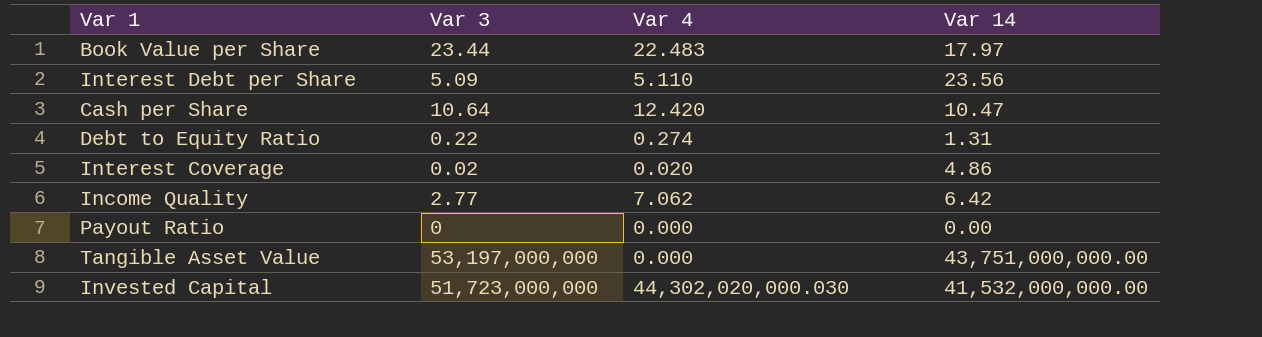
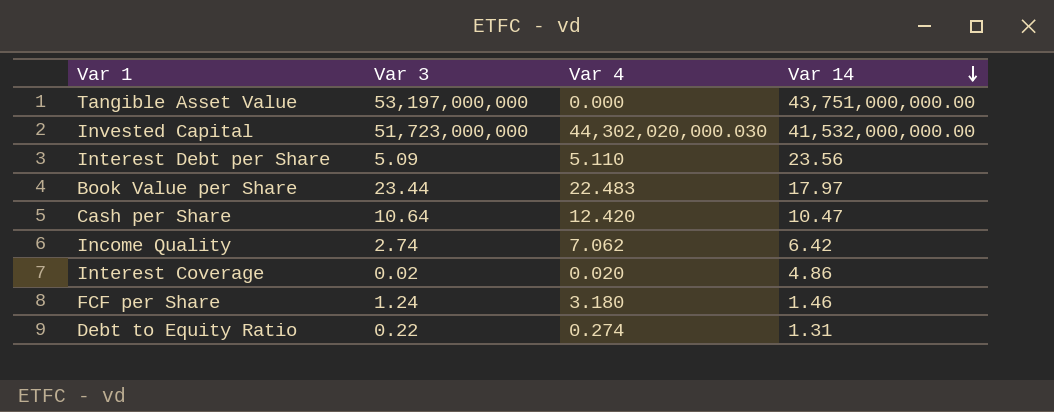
row order: none -> Var 14 descending
row Payout Ratio: 0 | 0.000 | 0.00 -> none
Income Quality | Var 3: 2.77 -> 2.74
row FCF per Share: none -> 1.24 | 3.180 | 1.46

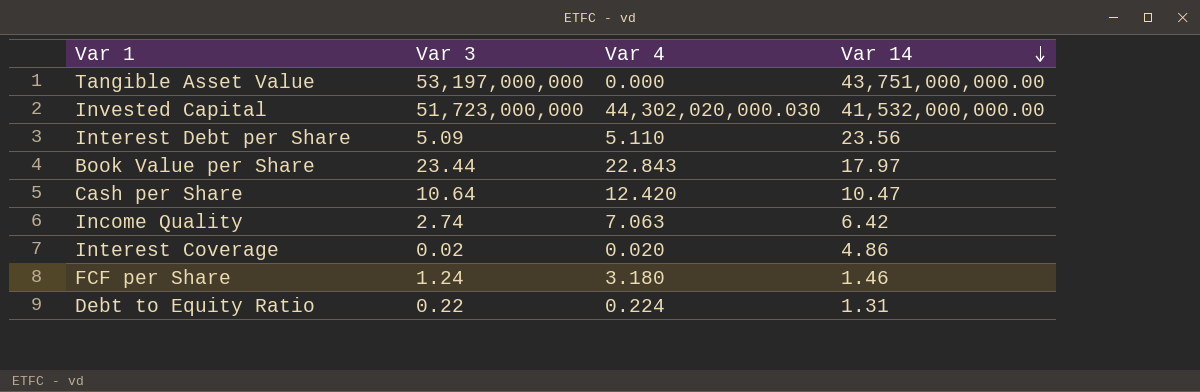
Book Value per Share | Var 4: 22.483 -> 22.843
Income Quality | Var 4: 7.062 -> 7.063
Debt to Equity Ratio | Var 4: 0.274 -> 0.224

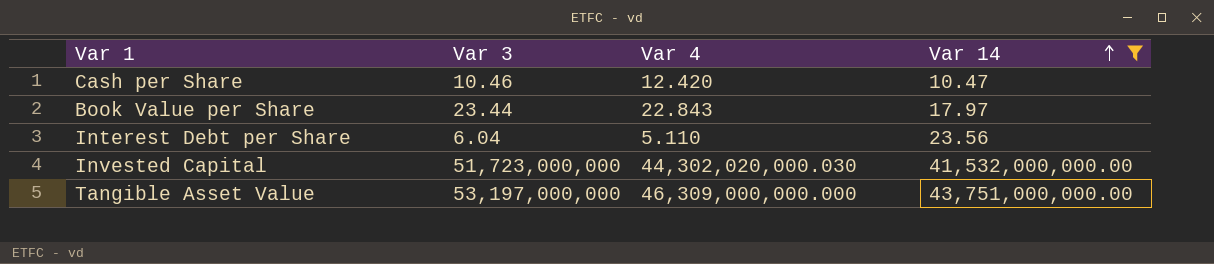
filter: none -> Var 14 >= 10.47
row order: Var 14 descending -> Var 14 ascending
Cash per Share | Var 3: 10.64 -> 10.46
Interest Debt per Share | Var 3: 5.09 -> 6.04
Tangible Asset Value | Var 4: 0.000 -> 46,309,000,000.000

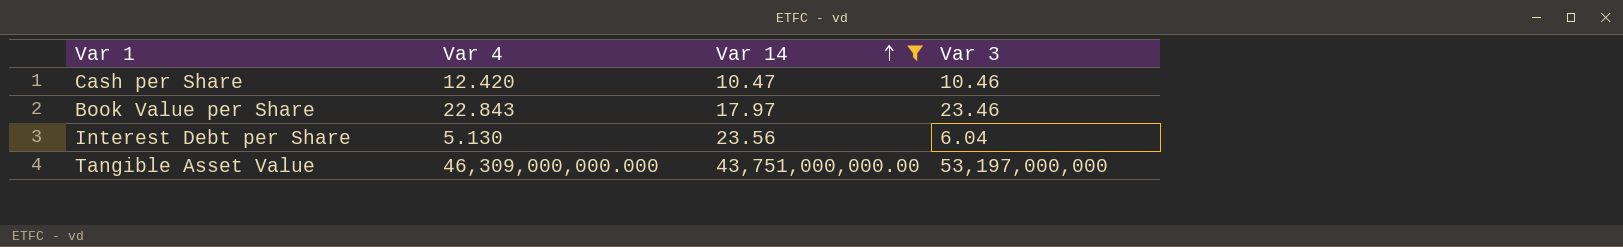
column Var 3 | position: 2 -> 4
row Invested Capital: 51,723,000,000 | 44,302,020,000.030 | 41,532,000,000.00 -> none
Book Value per Share | Var 3: 23.44 -> 23.46
Interest Debt per Share | Var 4: 5.110 -> 5.130

